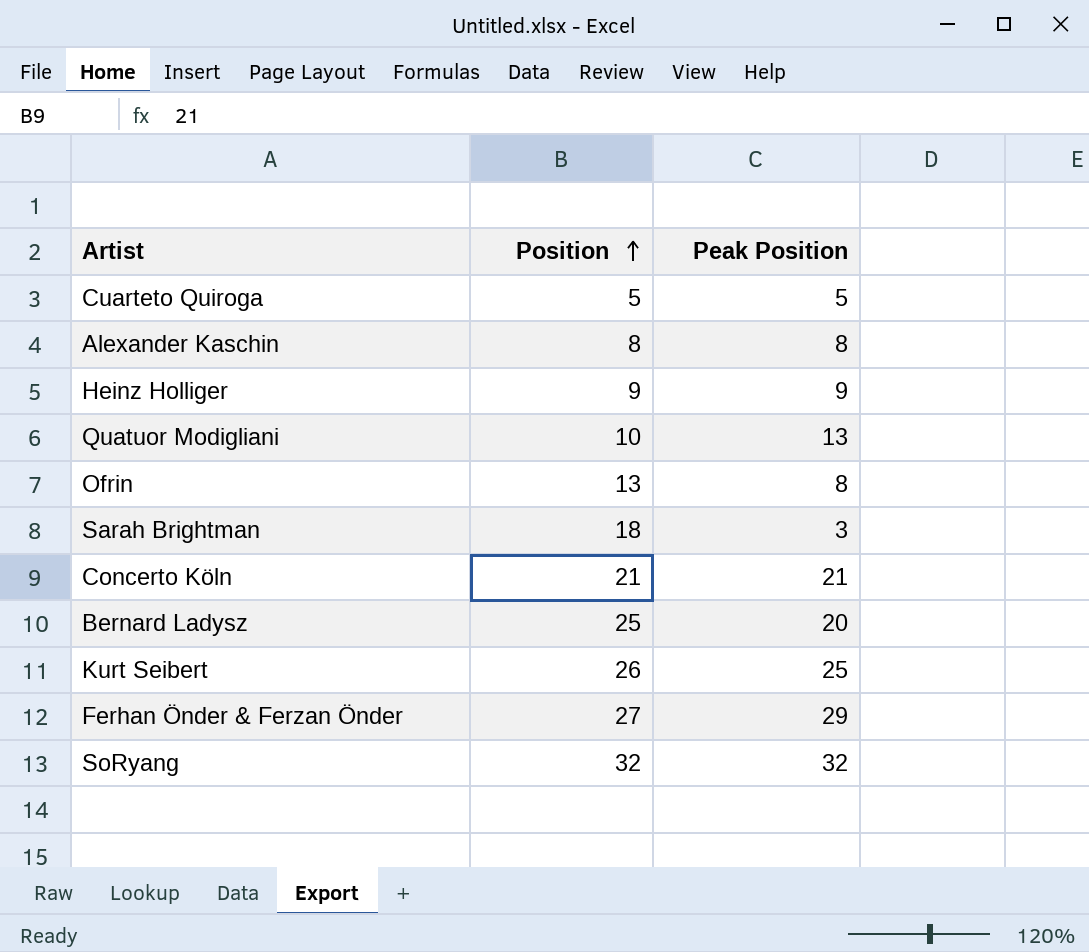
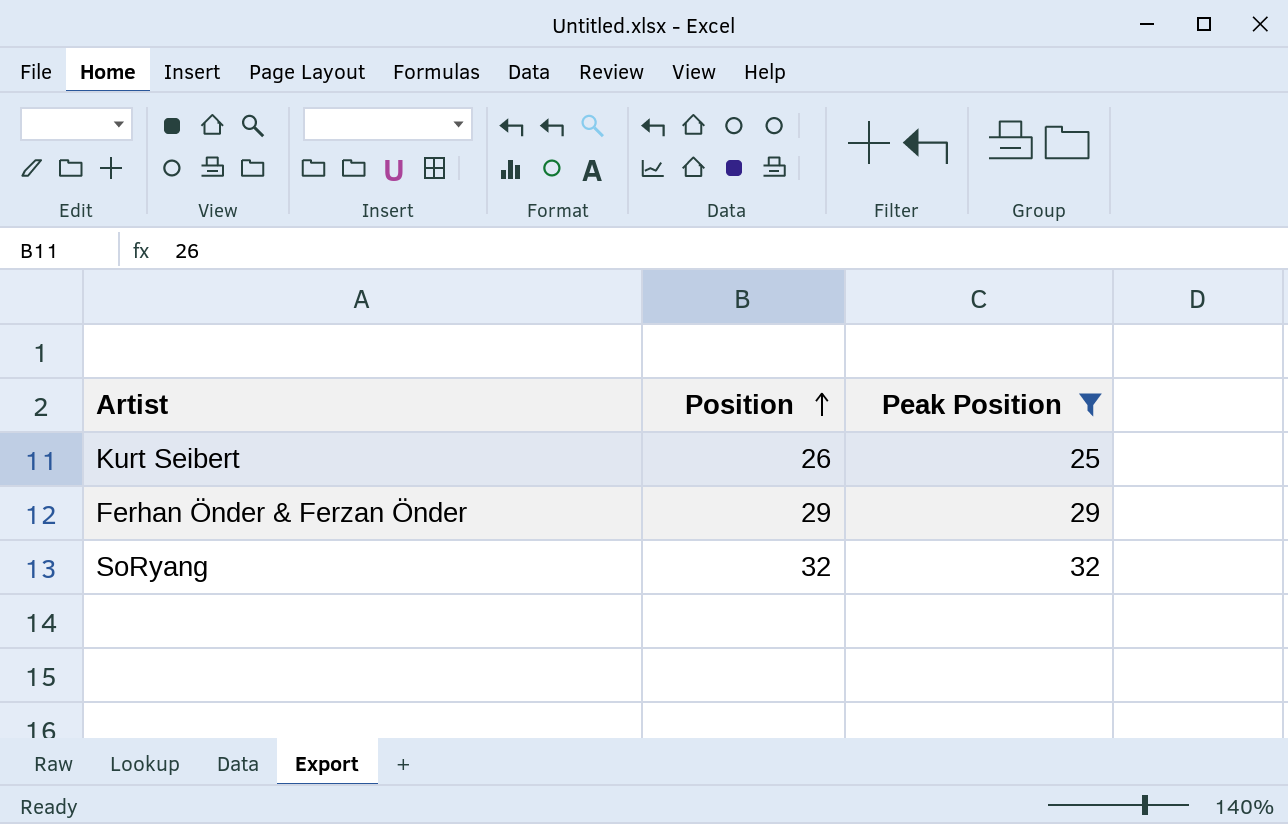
filter: none -> Peak Position >= 25
Ferhan Önder & Ferzan Önder | Position: 27 -> 29

